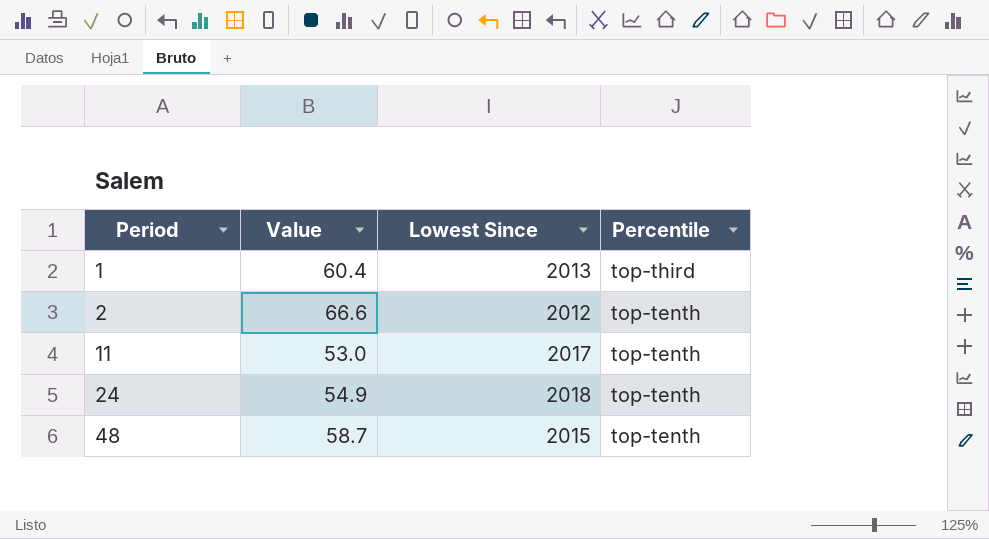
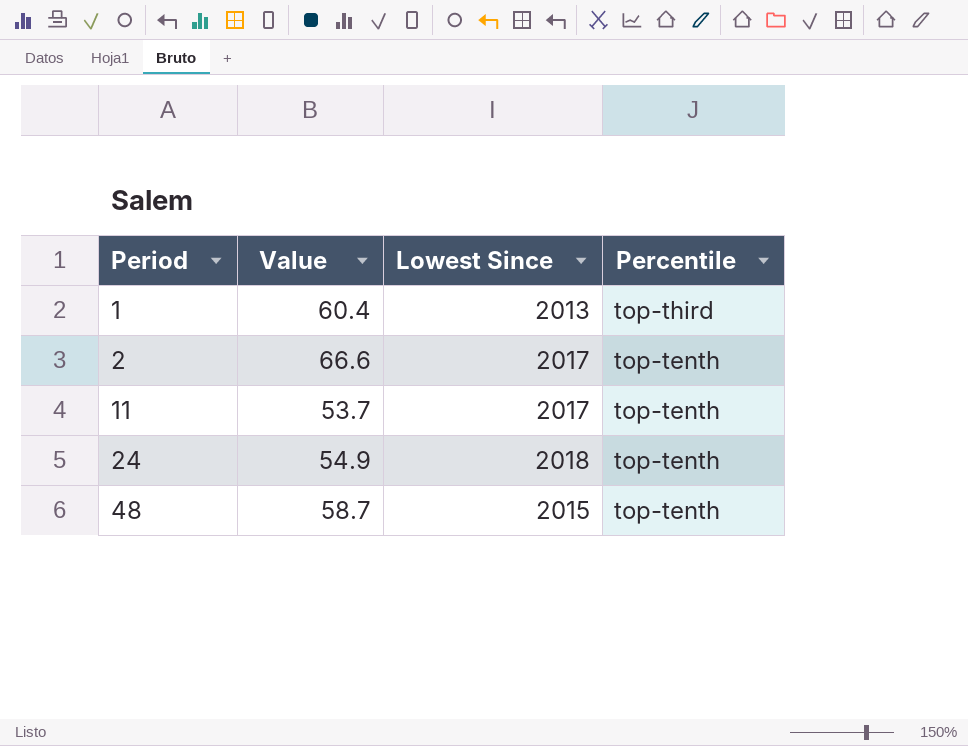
2 | Lowest Since: 2012 -> 2017
11 | Value: 53.0 -> 53.7

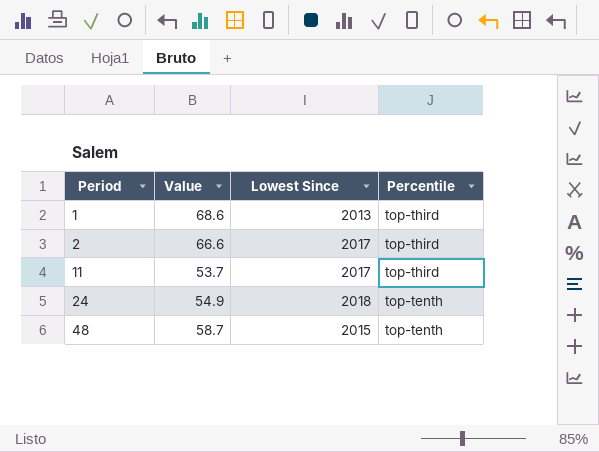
1 | Value: 60.4 -> 68.6
2 | Percentile: top-tenth -> top-third
11 | Percentile: top-tenth -> top-third

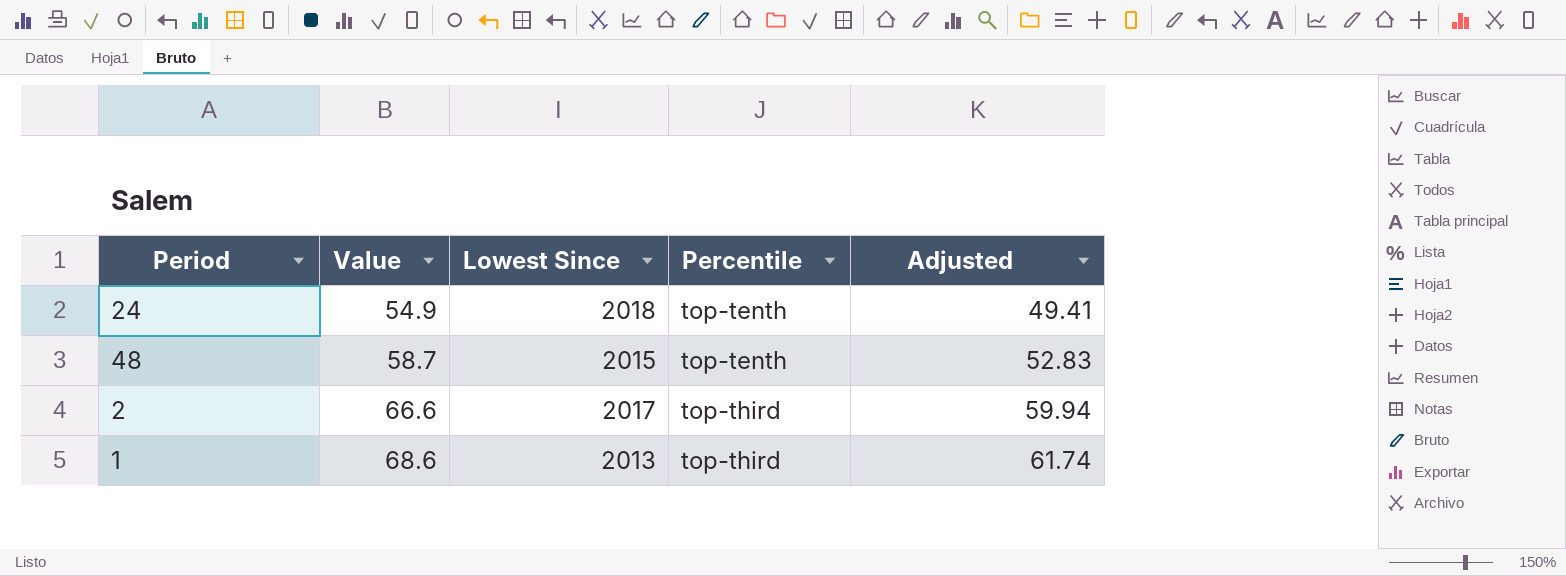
row order: Period ascending -> Value ascending
column Adjusted | formula: none -> [Value] * 0.9
row 11: 53.7 | 2017 | top-third -> none

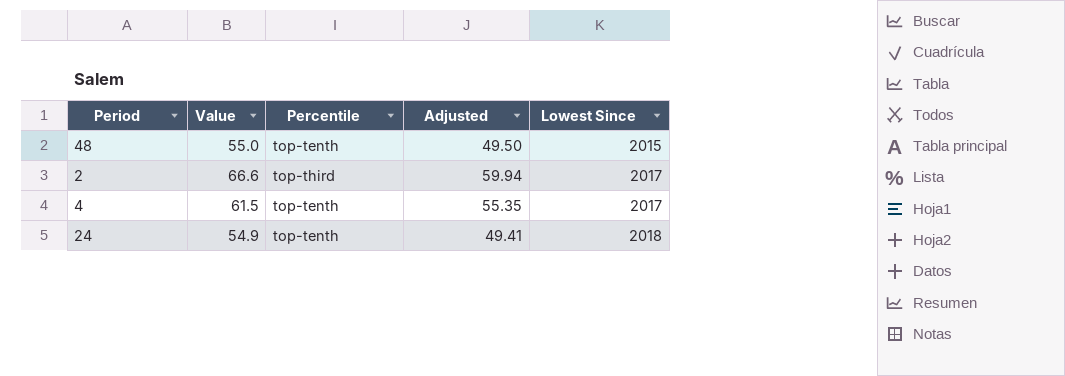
row order: Value ascending -> Lowest Since ascending
column Lowest Since | position: 3 -> 5
row 1: 68.6 | 2013 | top-third | 61.74 -> none
48 | Value: 58.7 -> 55.0
48 | Adjusted: 52.83 -> 49.50
row 4: none -> 61.5 | top-tenth | 55.35 | 2017

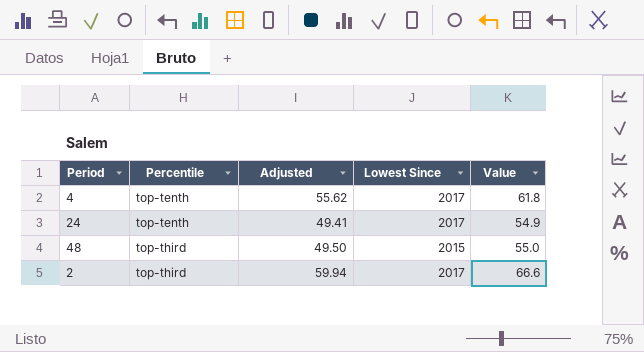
row order: Lowest Since ascending -> Percentile ascending
column Value | position: 2 -> 5
4 | Adjusted: 55.35 -> 55.62
4 | Value: 61.5 -> 61.8
24 | Lowest Since: 2018 -> 2017
48 | Percentile: top-tenth -> top-third

